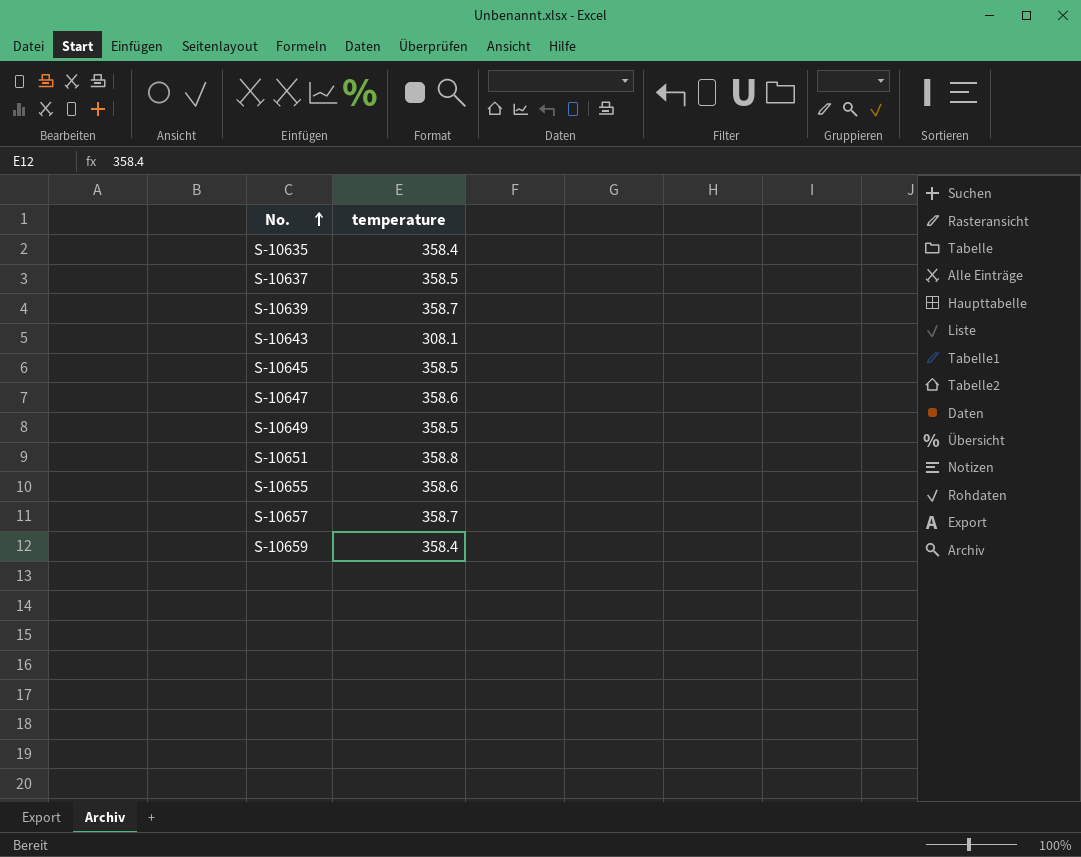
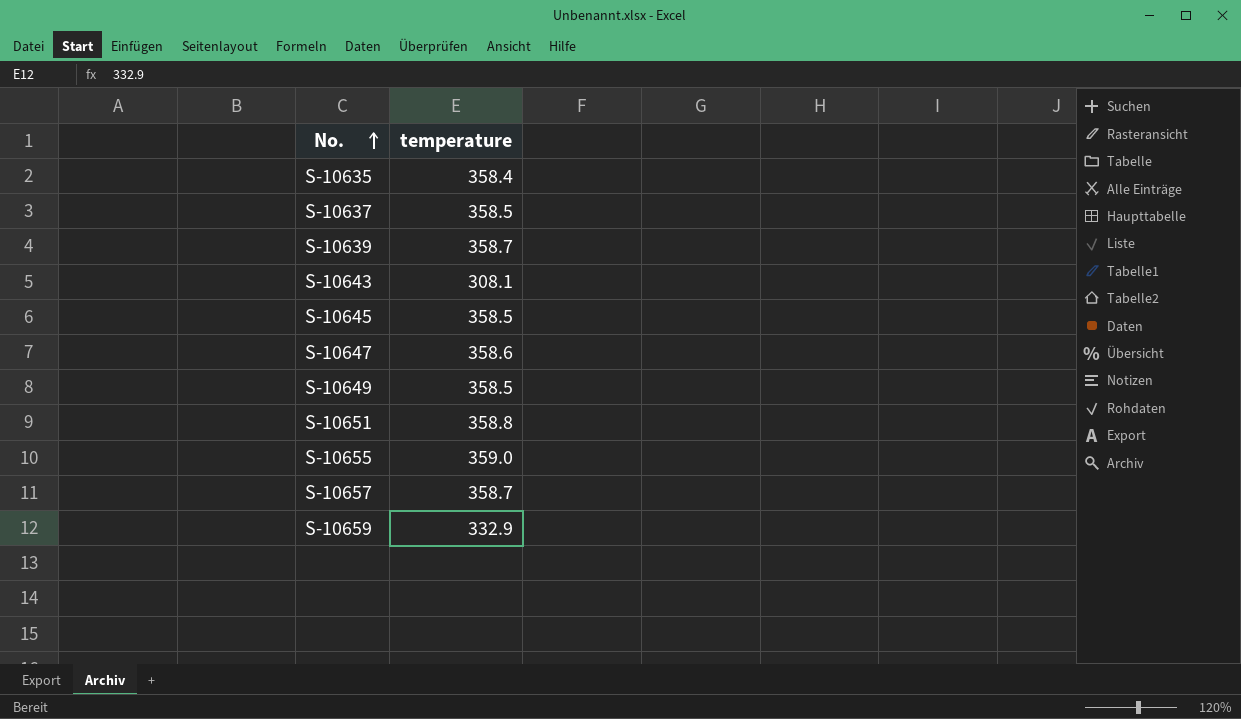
S-10655 | temperature: 358.6 -> 359.0
S-10659 | temperature: 358.4 -> 332.9

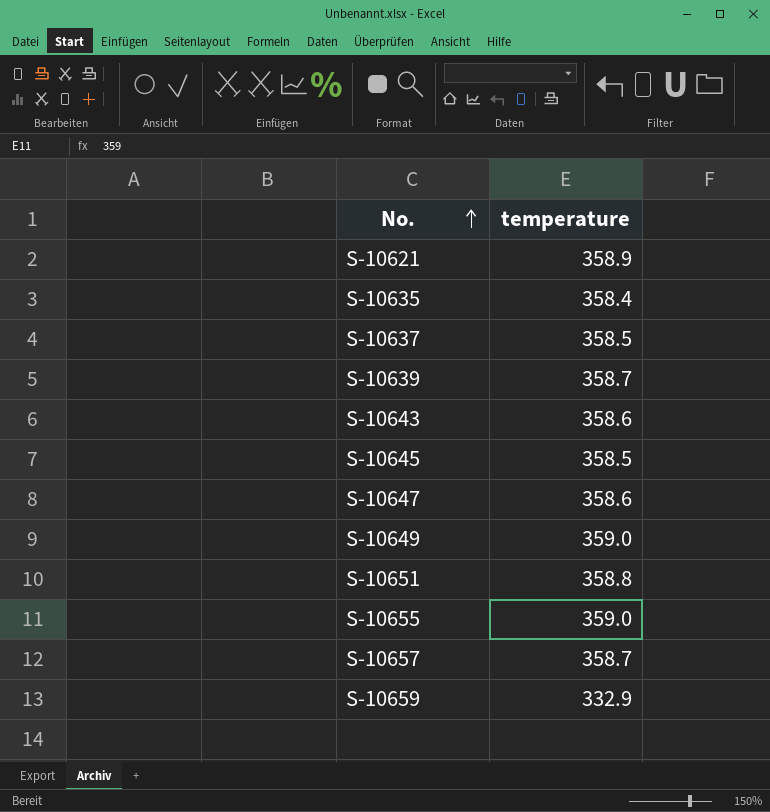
row S-10621: none -> 358.9
S-10643 | temperature: 308.1 -> 358.6
S-10649 | temperature: 358.5 -> 359.0

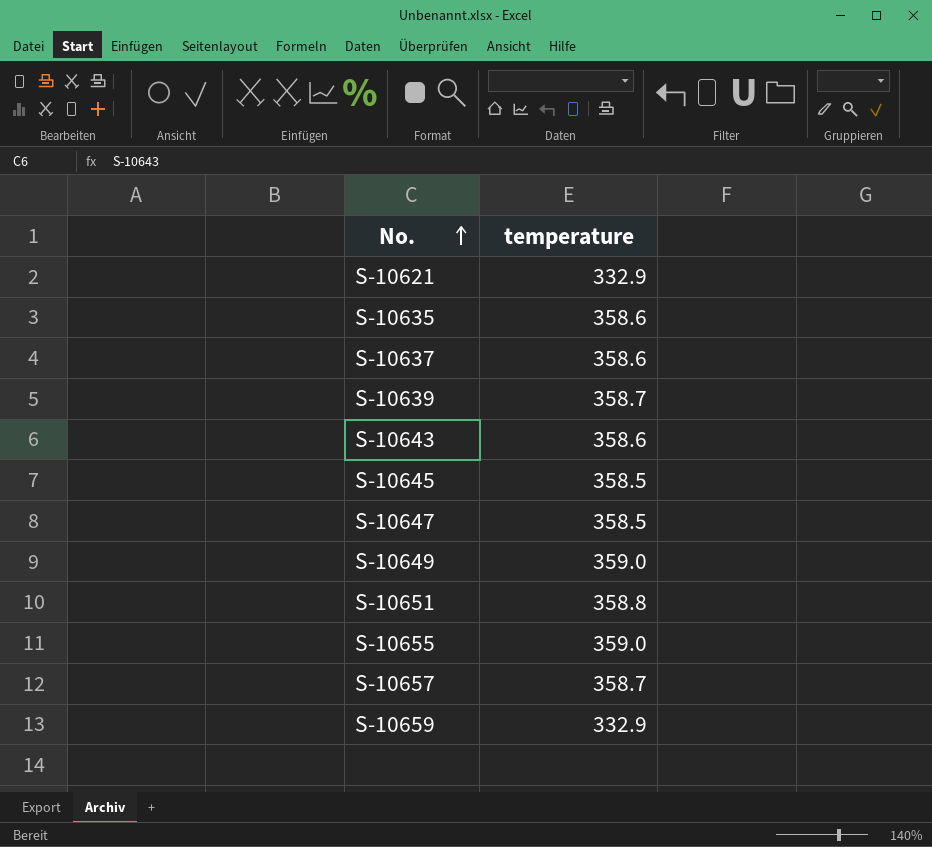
S-10621 | temperature: 358.9 -> 332.9
S-10635 | temperature: 358.4 -> 358.6
S-10637 | temperature: 358.5 -> 358.6
S-10647 | temperature: 358.6 -> 358.5

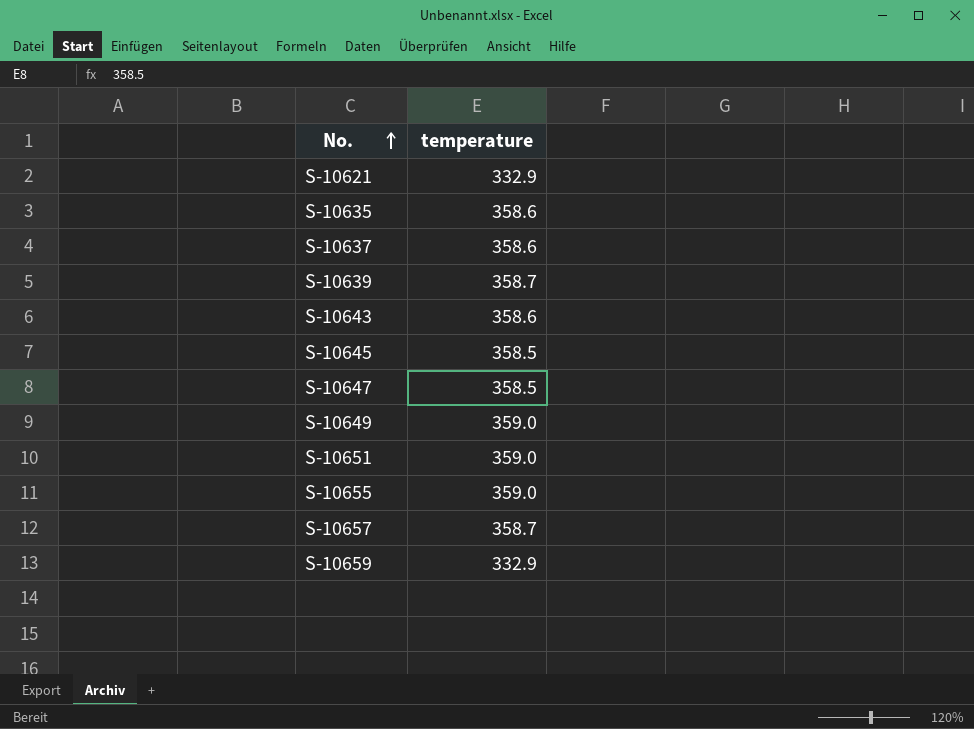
S-10651 | temperature: 358.8 -> 359.0

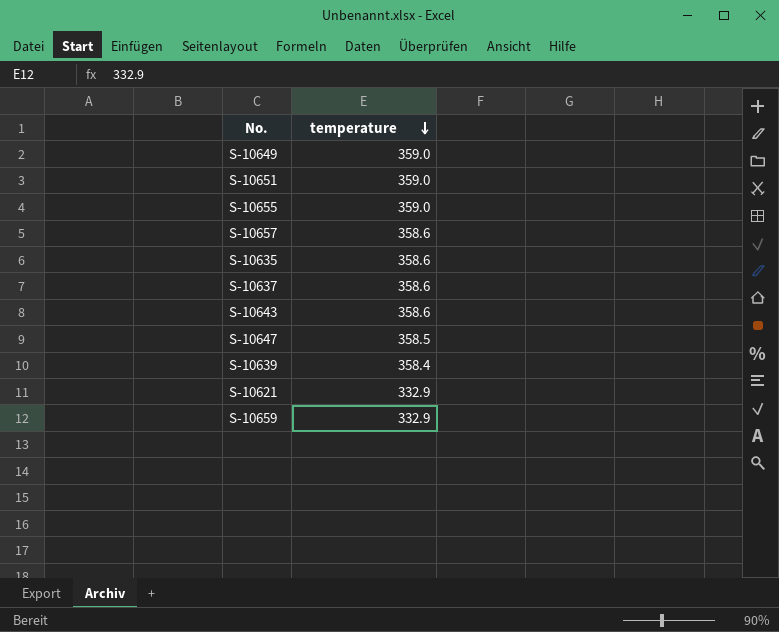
row order: No. ascending -> temperature descending
row S-10645: 358.5 -> none
S-10657 | temperature: 358.7 -> 358.6
S-10639 | temperature: 358.7 -> 358.4

